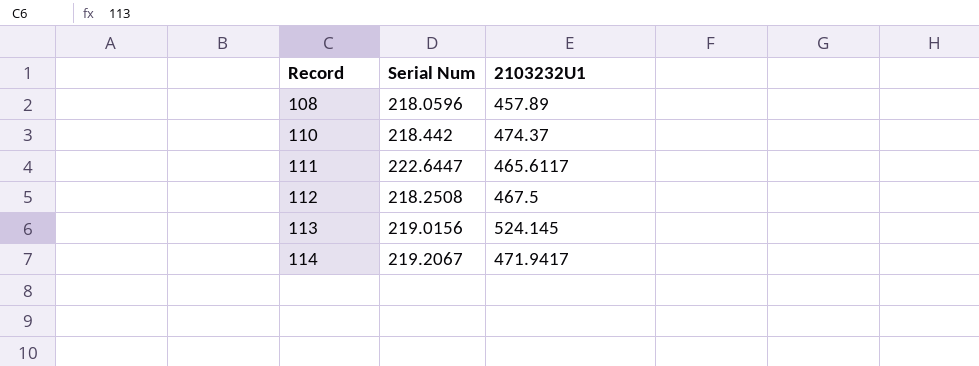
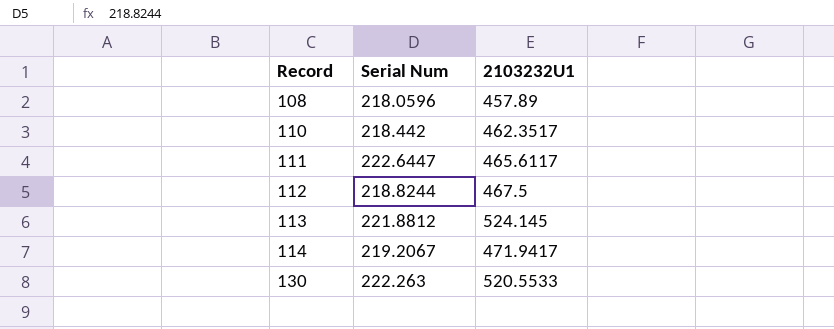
110 | 2103232U1: 474.37 -> 462.3517
112 | Serial Num: 218.2508 -> 218.8244
113 | Serial Num: 219.0156 -> 221.8812
row 130: none -> 222.263 | 520.5533

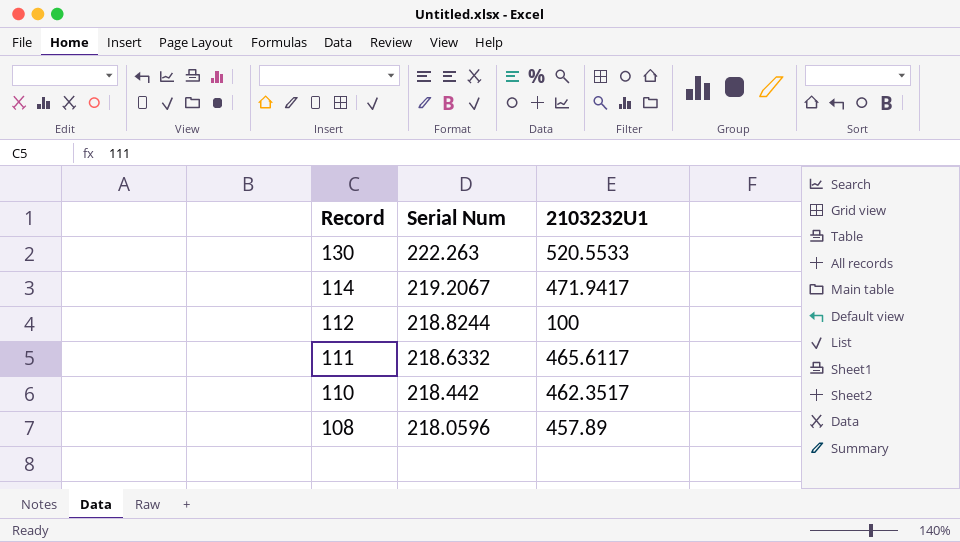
row order: Record ascending -> Record descending
row 113: 221.8812 | 524.145 -> none
112 | 2103232U1: 467.5 -> 100
111 | Serial Num: 222.6447 -> 218.6332

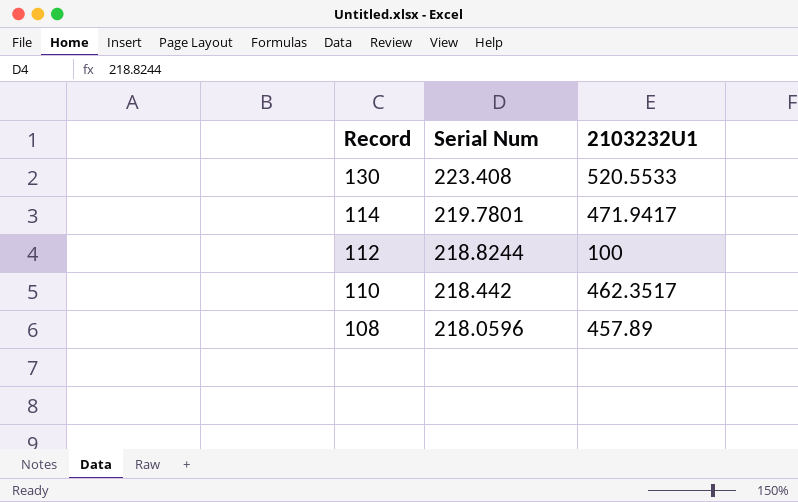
row 111: 218.6332 | 465.6117 -> none
130 | Serial Num: 222.263 -> 223.408
114 | Serial Num: 219.2067 -> 219.7801

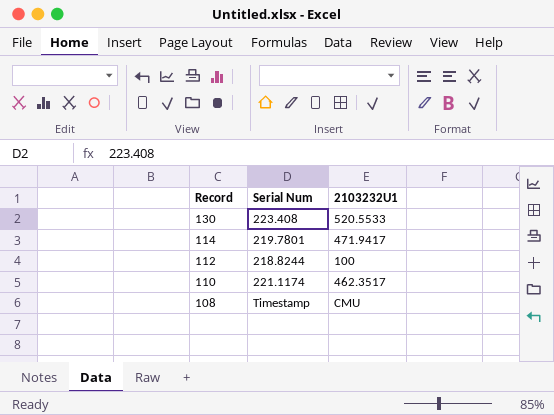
110 | Serial Num: 218.442 -> 221.1174
108 | Serial Num: 218.0596 -> Timestamp
108 | 2103232U1: 457.89 -> CMU

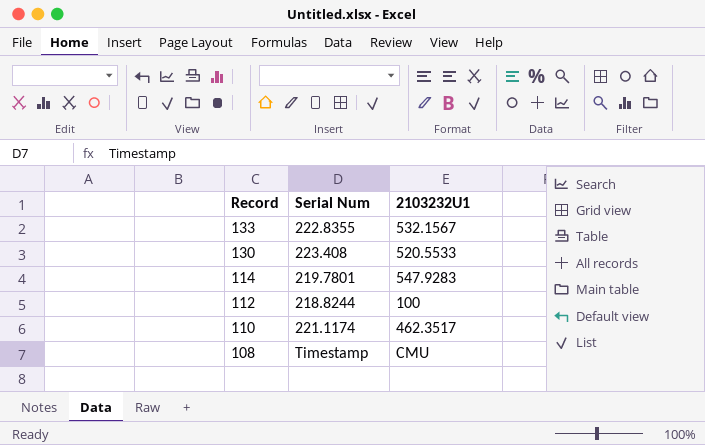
row 133: none -> 222.8355 | 532.1567
114 | 2103232U1: 471.9417 -> 547.9283

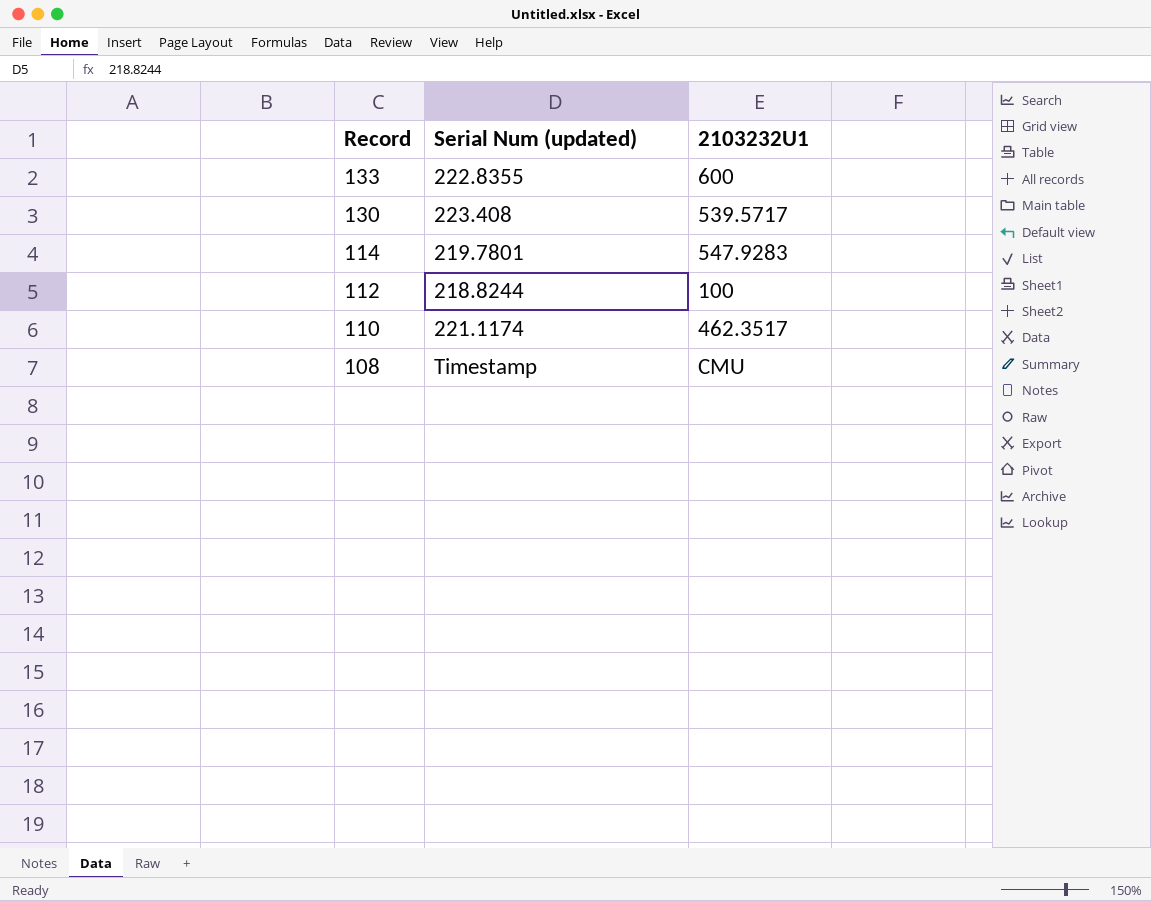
column name: Serial Num -> Serial Num (updated)
133 | 2103232U1: 532.1567 -> 600
130 | 2103232U1: 520.5533 -> 539.5717

